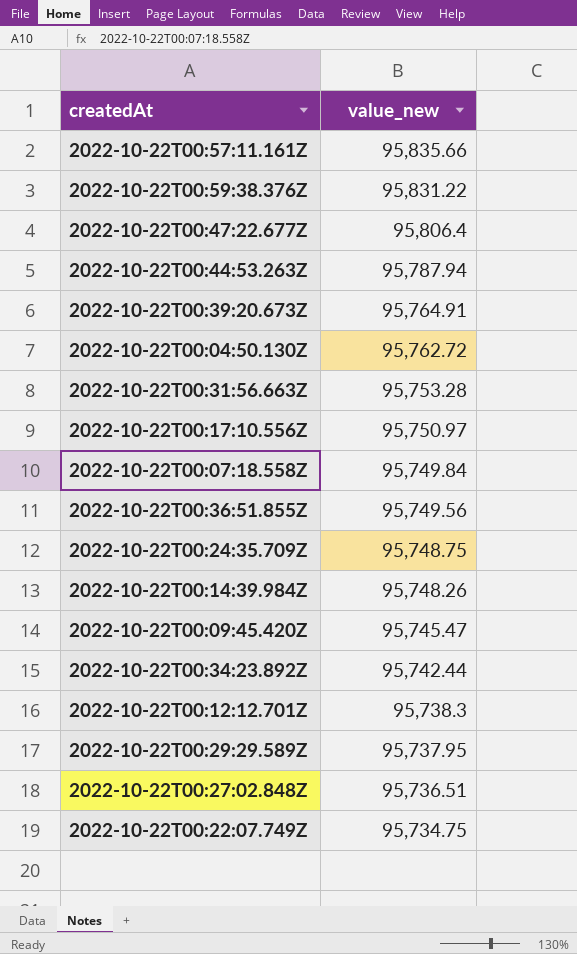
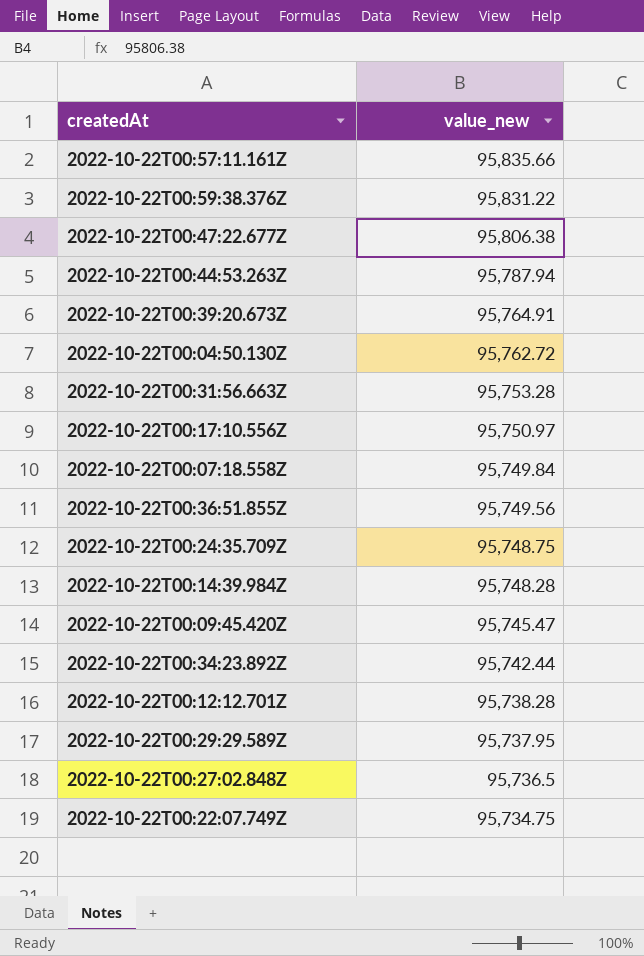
2022-10-22T00:47:22.677Z | value_new: 95,806.4 -> 95,806.38
2022-10-22T00:14:39.984Z | value_new: 95,748.26 -> 95,748.28
2022-10-22T00:12:12.701Z | value_new: 95,738.3 -> 95,738.28
2022-10-22T00:27:02.848Z | value_new: 95,736.51 -> 95,736.5

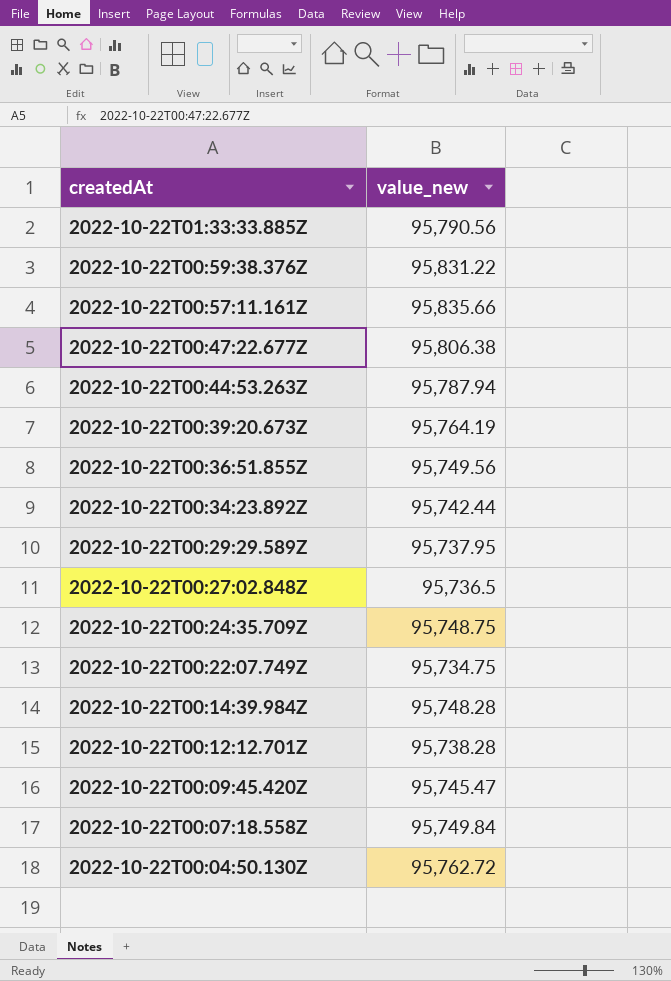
row order: value_new descending -> createdAt descending
row 2022-10-22T00:31:56.663Z: 95,753.28 -> none
row 2022-10-22T00:17:10.556Z: 95,750.97 -> none
row 2022-10-22T01:33:33.885Z: none -> 95,790.56
2022-10-22T00:39:20.673Z | value_new: 95,764.91 -> 95,764.19

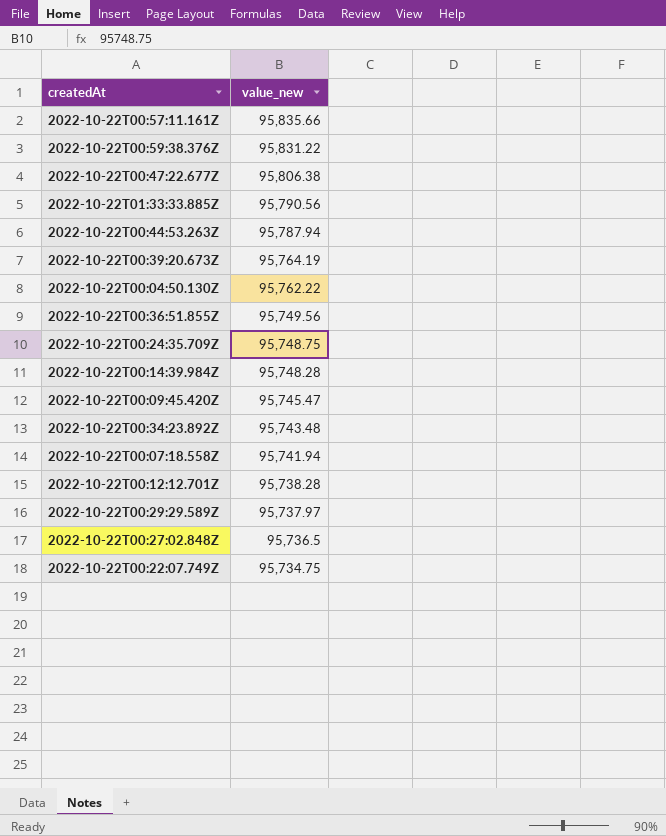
row order: createdAt descending -> value_new descending
2022-10-22T00:04:50.130Z | value_new: 95,762.72 -> 95,762.22
2022-10-22T00:34:23.892Z | value_new: 95,742.44 -> 95,743.48
2022-10-22T00:07:18.558Z | value_new: 95,749.84 -> 95,741.94
2022-10-22T00:29:29.589Z | value_new: 95,737.95 -> 95,737.97

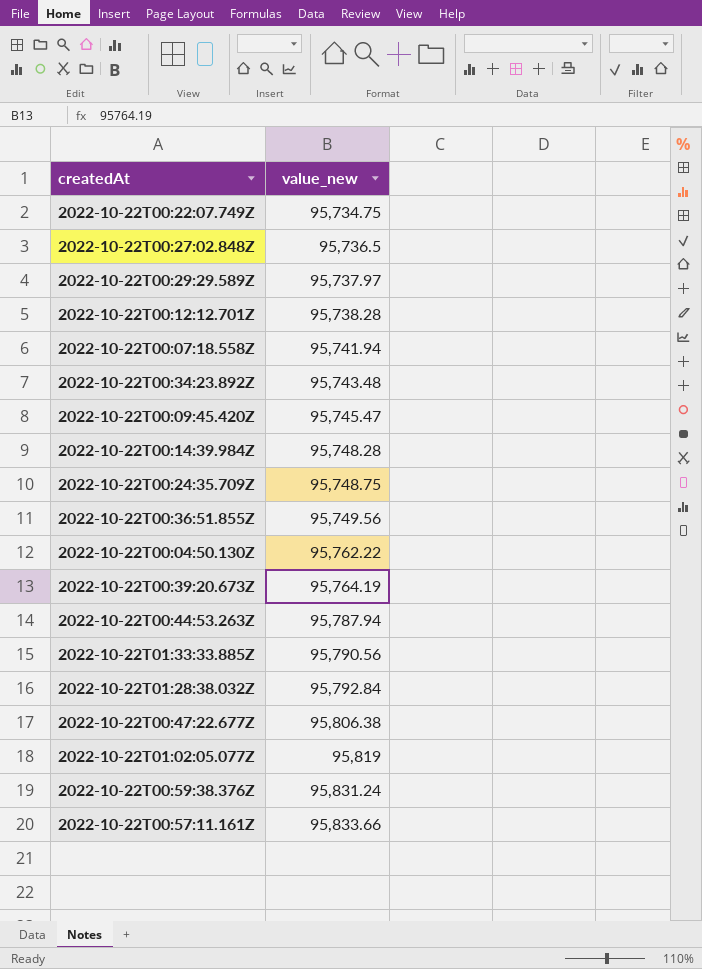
row order: value_new descending -> value_new ascending
row 2022-10-22T01:28:38.032Z: none -> 95,792.84
row 2022-10-22T01:02:05.077Z: none -> 95,819
2022-10-22T00:59:38.376Z | value_new: 95,831.22 -> 95,831.24
2022-10-22T00:57:11.161Z | value_new: 95,835.66 -> 95,833.66

